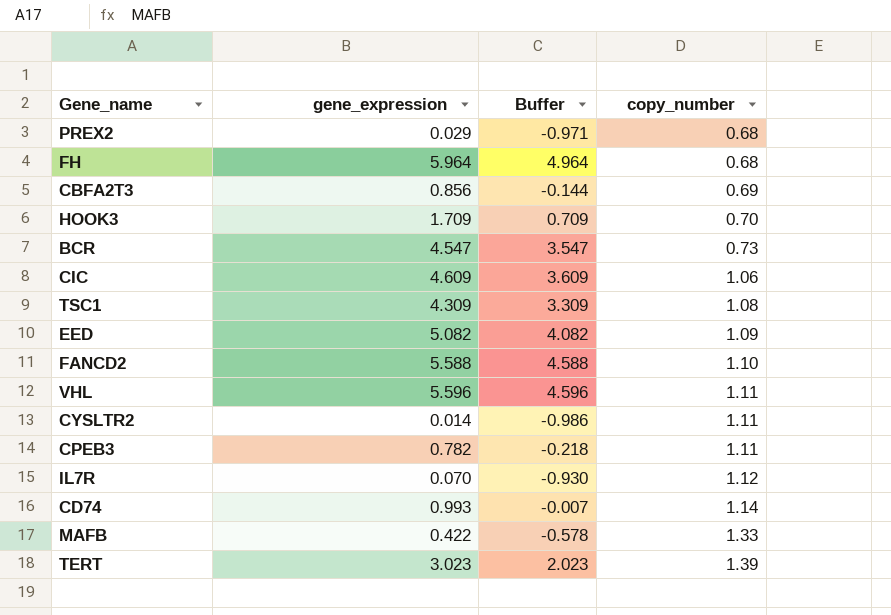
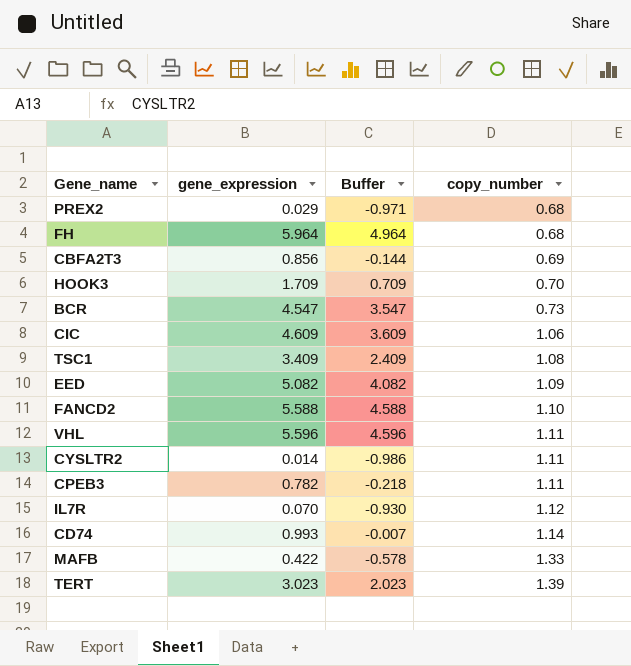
TSC1 | gene_expression: 4.309 -> 3.409
TSC1 | Buffer: 3.309 -> 2.409

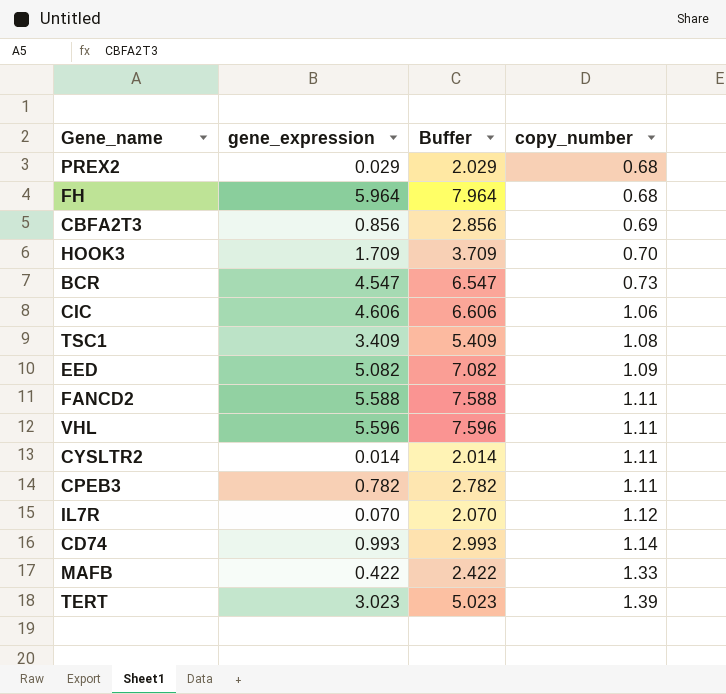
column Buffer | formula: [gene_expression] - 1 -> [gene_expression] + 2
CIC | gene_expression: 4.609 -> 4.606
FANCD2 | copy_number: 1.10 -> 1.11

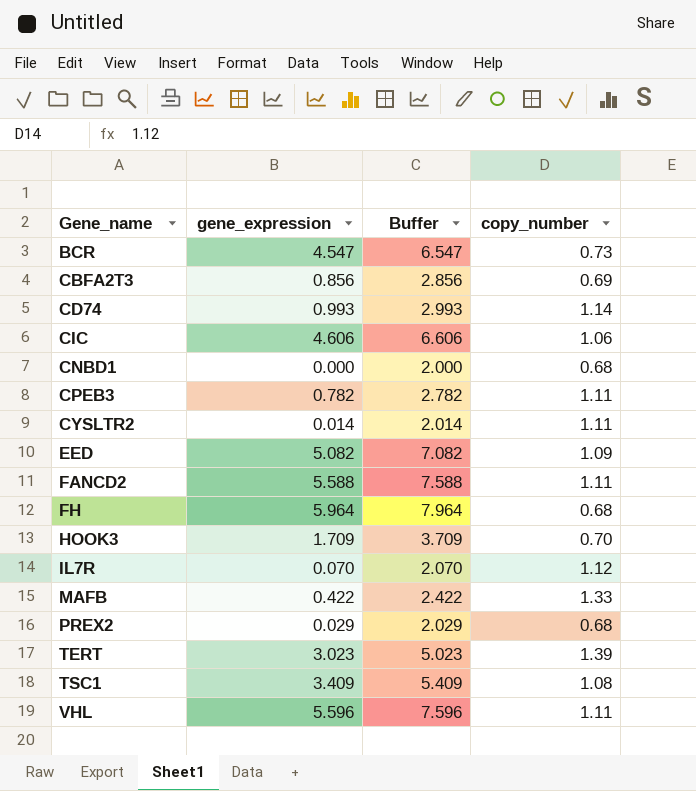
row order: copy_number ascending -> Gene_name ascending
row CNBD1: none -> 0.000 | 2.000 | 0.68

